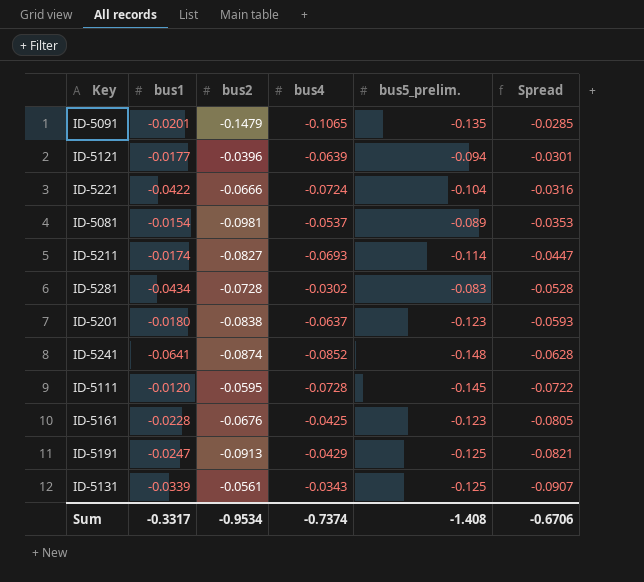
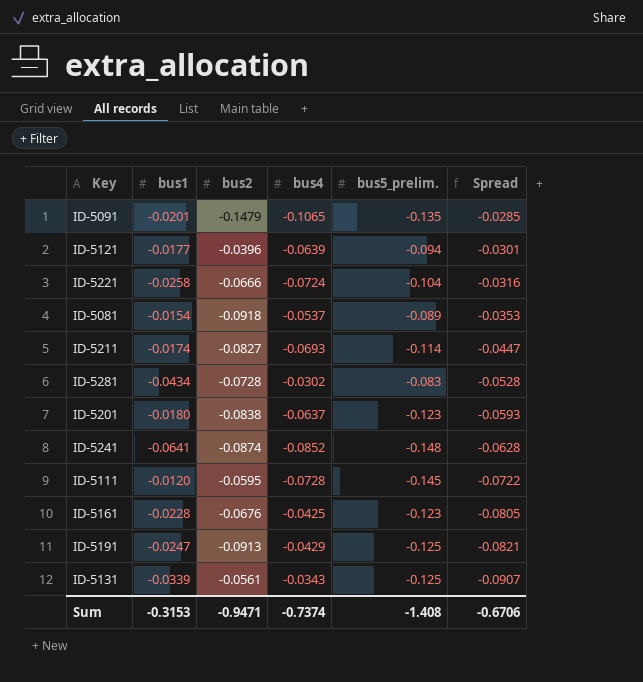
ID-5221 | bus1: -0.0422 -> -0.0258
ID-5081 | bus2: -0.0981 -> -0.0918
Sum | bus1: -0.3317 -> -0.3153
Sum | bus2: -0.9534 -> -0.9471

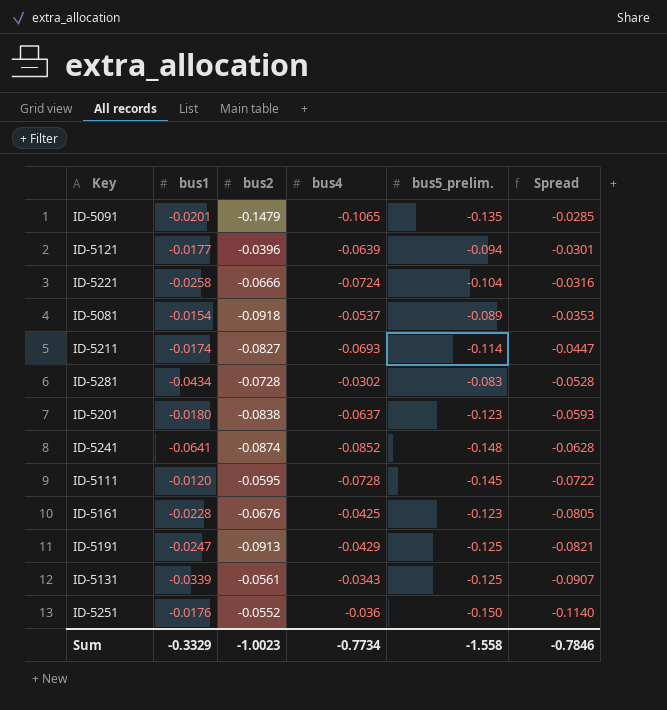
row ID-5251: none -> -0.0176 | -0.0552 | -0.036 | -0.150 | -0.1140
Sum | bus1: -0.3153 -> -0.3329
Sum | bus2: -0.9471 -> -1.0023
Sum | bus4: -0.7374 -> -0.7734
Sum | bus5_prelim.: -1.408 -> -1.558
Sum | Spread: -0.6706 -> -0.7846

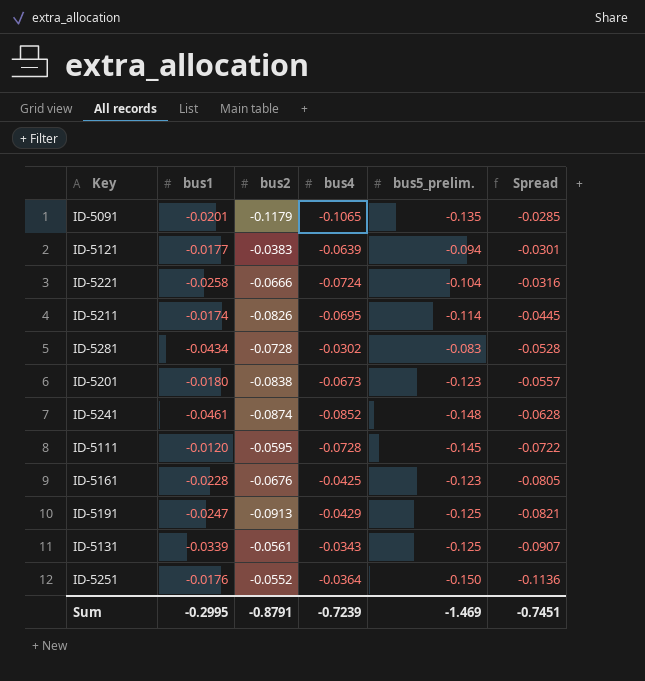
row ID-5081: -0.0154 | -0.0918 | -0.0537 | -0.089 | -0.0353 -> none
ID-5091 | bus2: -0.1479 -> -0.1179
ID-5121 | bus2: -0.0396 -> -0.0383
ID-5211 | bus2: -0.0827 -> -0.0826
ID-5211 | bus4: -0.0693 -> -0.0695
ID-5211 | Spread: -0.0447 -> -0.0445
ID-5201 | bus4: -0.0637 -> -0.0673
ID-5201 | Spread: -0.0593 -> -0.0557
ID-5241 | bus1: -0.0641 -> -0.0461
ID-5251 | bus4: -0.036 -> -0.0364
ID-5251 | Spread: -0.1140 -> -0.1136
Sum | bus1: -0.3329 -> -0.2995
Sum | bus2: -1.0023 -> -0.8791
Sum | bus4: -0.7734 -> -0.7239
Sum | bus5_prelim.: -1.558 -> -1.469
Sum | Spread: -0.7846 -> -0.7451

